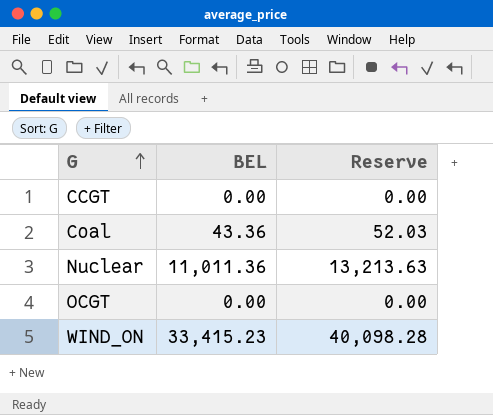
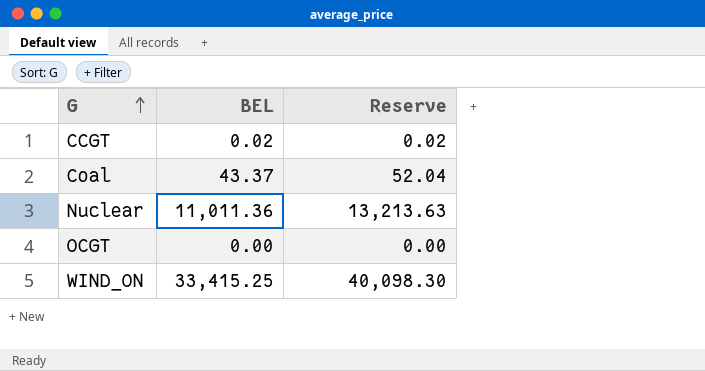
CCGT | BEL: 0.00 -> 0.02
CCGT | Reserve: 0.00 -> 0.02
Coal | BEL: 43.36 -> 43.37
Coal | Reserve: 52.03 -> 52.04
WIND_ON | BEL: 33,415.23 -> 33,415.25
WIND_ON | Reserve: 40,098.28 -> 40,098.30

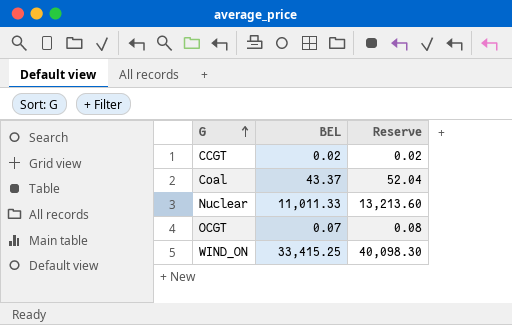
Nuclear | BEL: 11,011.36 -> 11,011.33
Nuclear | Reserve: 13,213.63 -> 13,213.60
OCGT | BEL: 0.00 -> 0.07
OCGT | Reserve: 0.00 -> 0.08

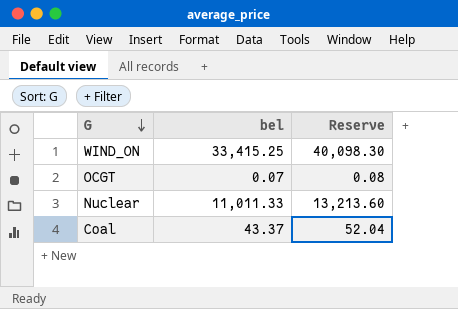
row order: G ascending -> G descending
column name: BEL -> bel
row CCGT: 0.02 | 0.02 -> none

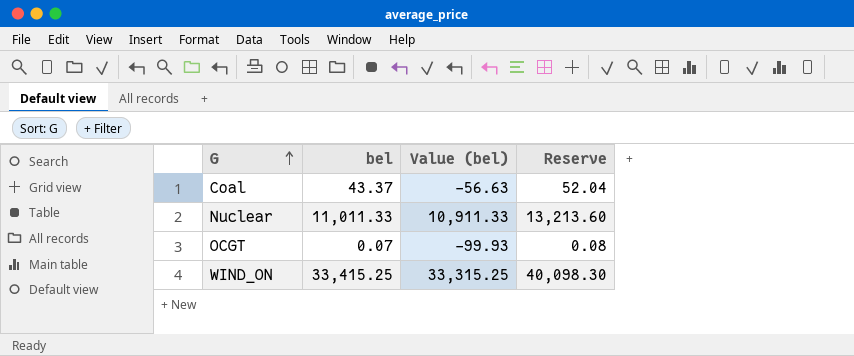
row order: G descending -> G ascending
column Value (bel) | formula: none -> [bel] - 100

